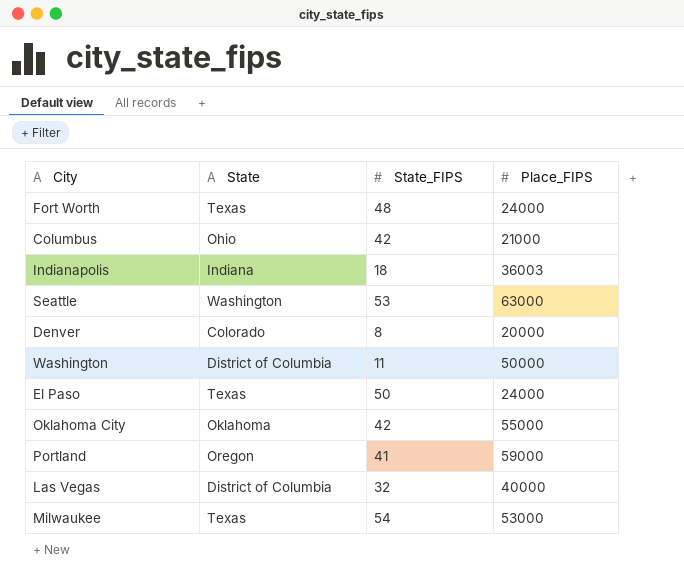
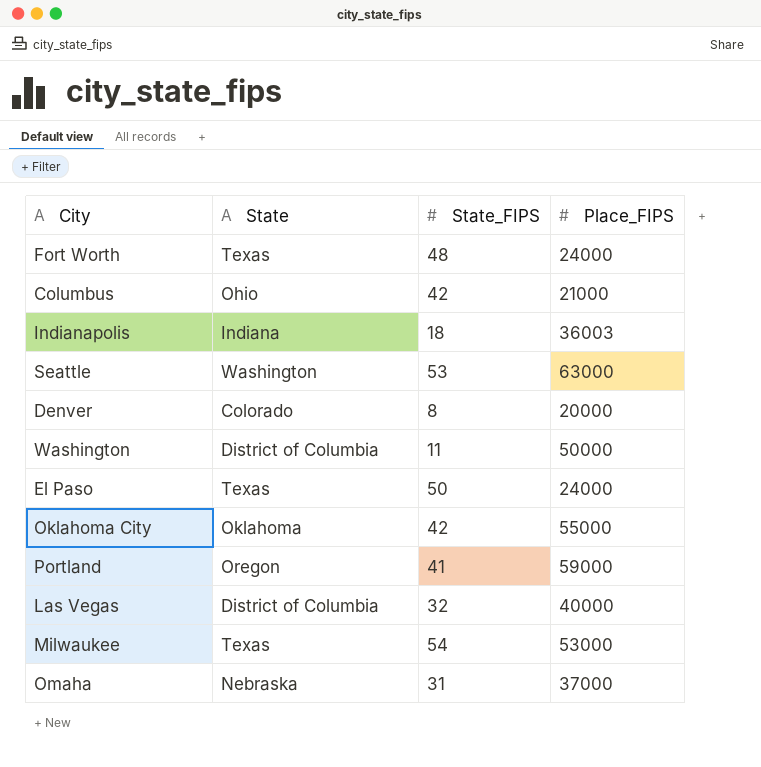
row Omaha: none -> Nebraska | 31 | 37000

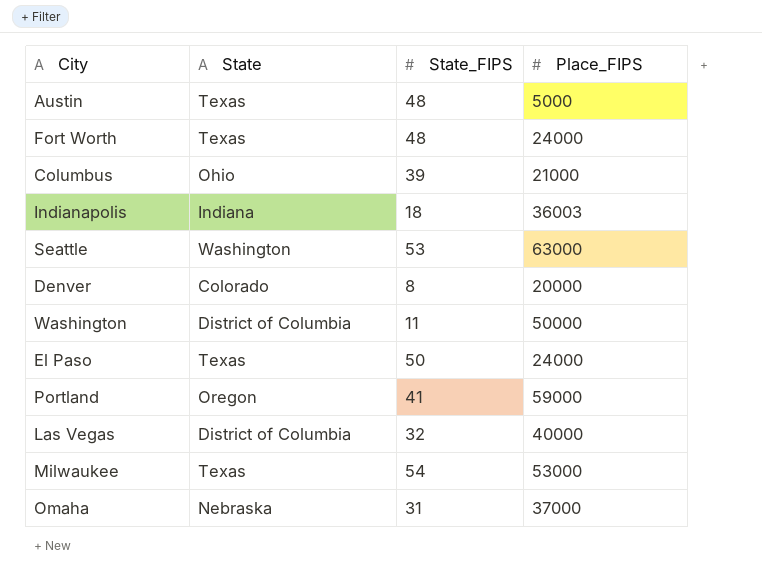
row Oklahoma City: Oklahoma | 42 | 55000 -> none
row Austin: none -> Texas | 48 | 5000
Columbus | State_FIPS: 42 -> 39

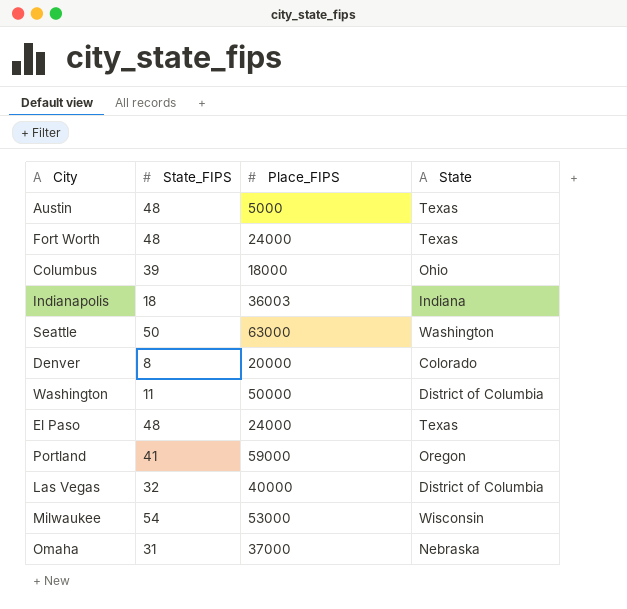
column State | position: 2 -> 4
Columbus | Place_FIPS: 21000 -> 18000
Seattle | State_FIPS: 53 -> 50
El Paso | State_FIPS: 50 -> 48
Milwaukee | State: Texas -> Wisconsin

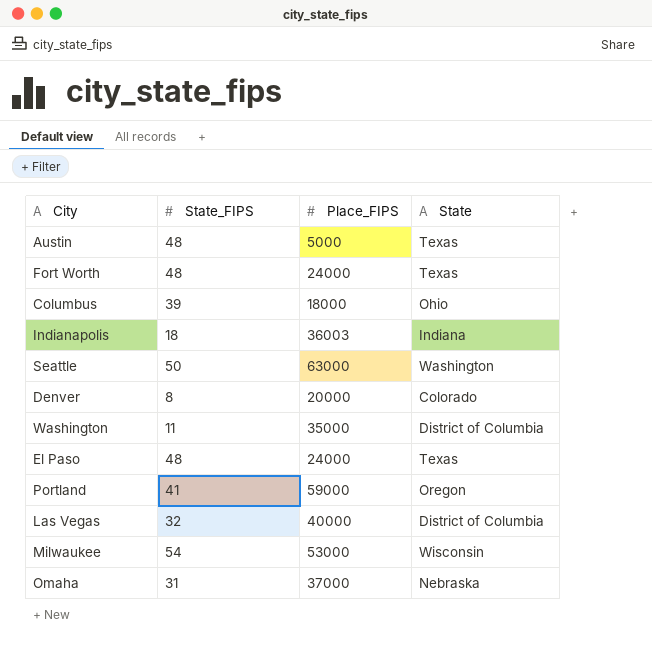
Washington | Place_FIPS: 50000 -> 35000

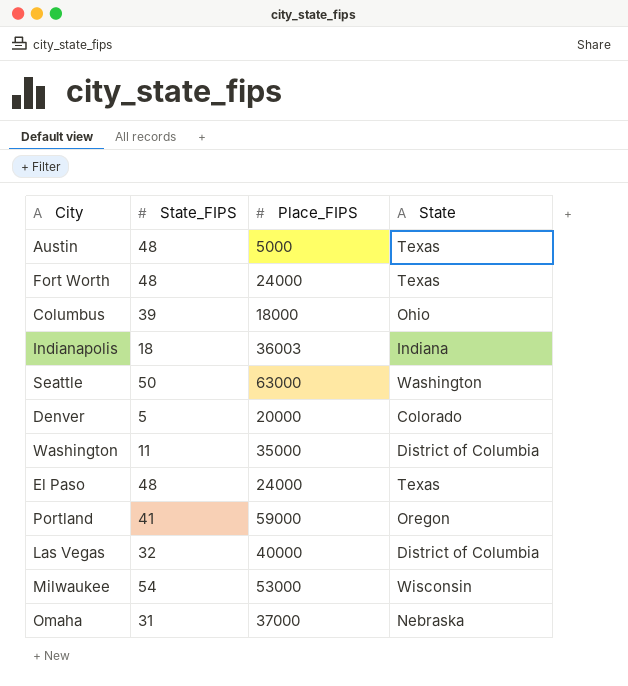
Denver | State_FIPS: 8 -> 5

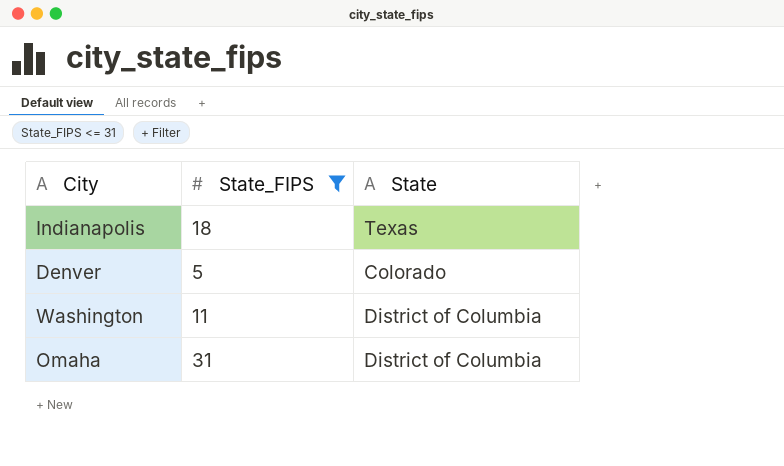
filter: none -> State_FIPS <= 31
column Place_FIPS | position: 3 -> none
Indianapolis | State: Indiana -> Texas
Omaha | State: Nebraska -> District of Columbia

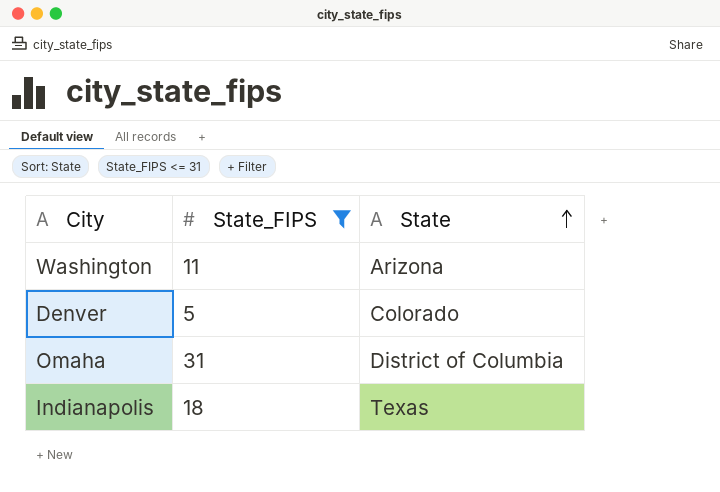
row order: none -> State ascending
Washington | State: District of Columbia -> Arizona

